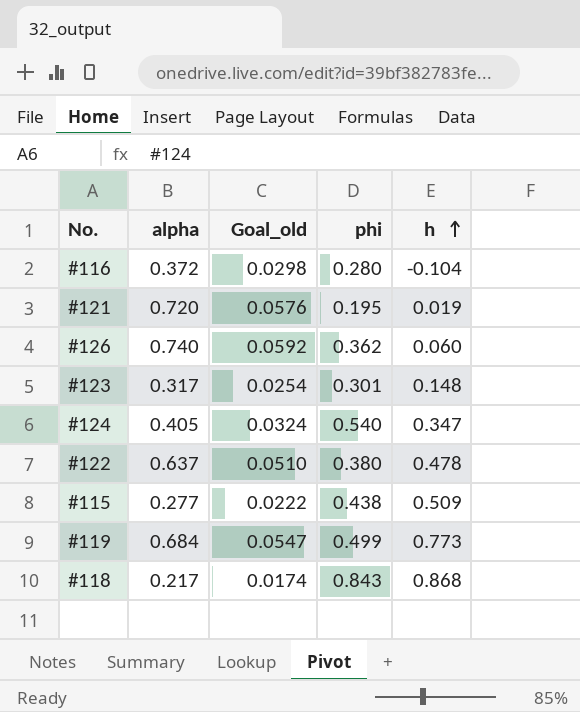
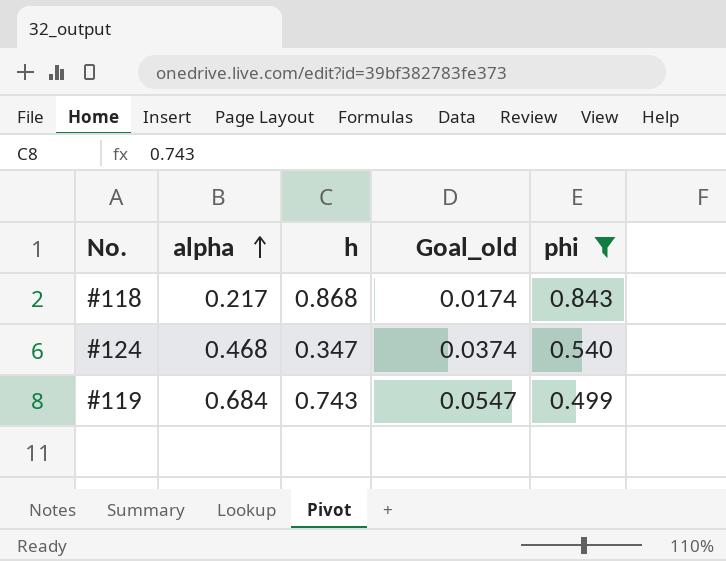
filter: none -> phi >= 0.499
row order: h ascending -> alpha ascending
column h | position: 5 -> 3
#124 | alpha: 0.405 -> 0.468
#124 | Goal_old: 0.0324 -> 0.0374
#119 | h: 0.773 -> 0.743

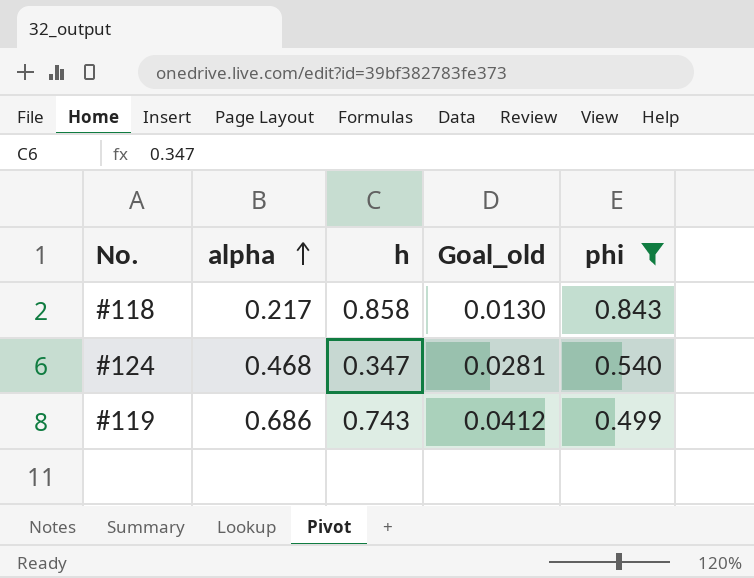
column Goal_old | formula: [alpha] * 0.08 -> [alpha] * 0.06
#118 | h: 0.868 -> 0.858
#119 | alpha: 0.684 -> 0.686

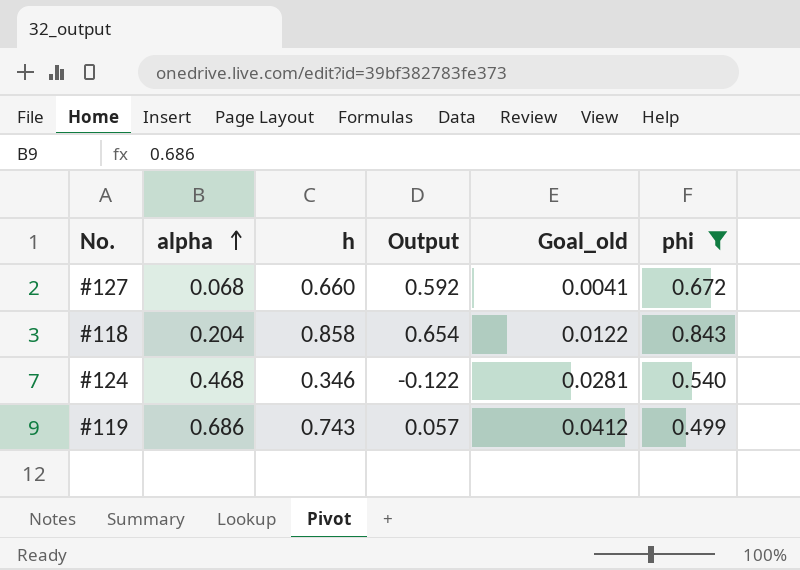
column Output | formula: none -> [h] - [alpha]
row #127: none -> 0.068 | 0.660 | 0.592 | 0.0041 | 0.672
#118 | alpha: 0.217 -> 0.204
#118 | Goal_old: 0.0130 -> 0.0122
#124 | h: 0.347 -> 0.346

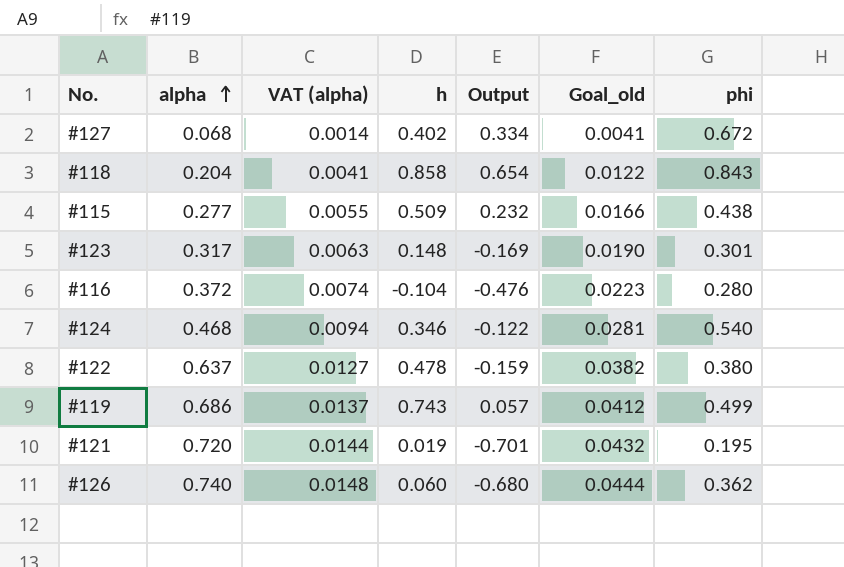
filter: phi >= 0.499 -> none
column VAT (alpha) | formula: none -> [alpha] * 0.02
#127 | h: 0.660 -> 0.402
#127 | Output: 0.592 -> 0.334

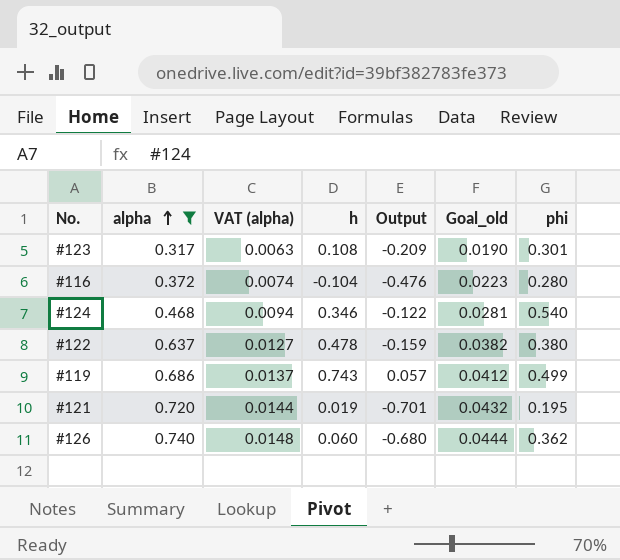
filter: none -> alpha >= 0.317
#123 | h: 0.148 -> 0.108
#123 | Output: -0.169 -> -0.209

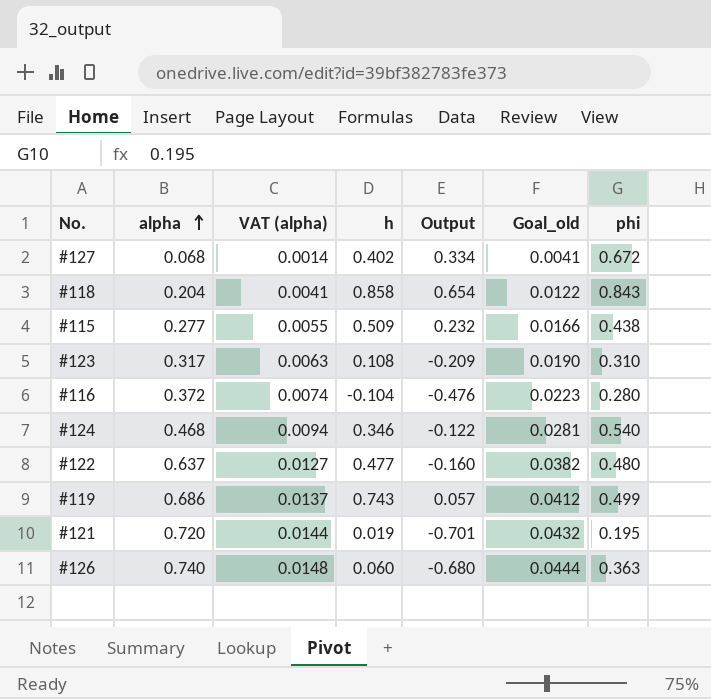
filter: alpha >= 0.317 -> none
#123 | phi: 0.301 -> 0.310
#122 | h: 0.478 -> 0.477
#122 | Output: -0.159 -> -0.160
#122 | phi: 0.380 -> 0.480
#126 | phi: 0.362 -> 0.363

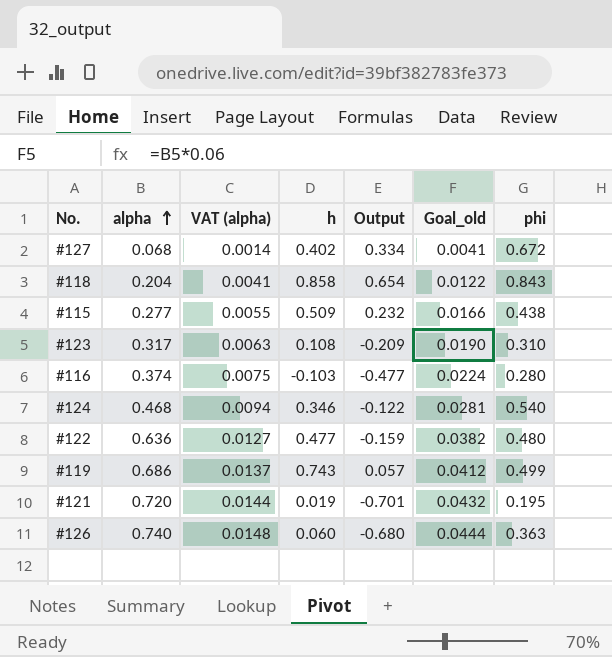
#116 | alpha: 0.372 -> 0.374
#116 | VAT (alpha): 0.0074 -> 0.0075
#116 | h: -0.104 -> -0.103
#116 | Output: -0.476 -> -0.477
#116 | Goal_old: 0.0223 -> 0.0224
#122 | alpha: 0.637 -> 0.636
#122 | Output: -0.160 -> -0.159

